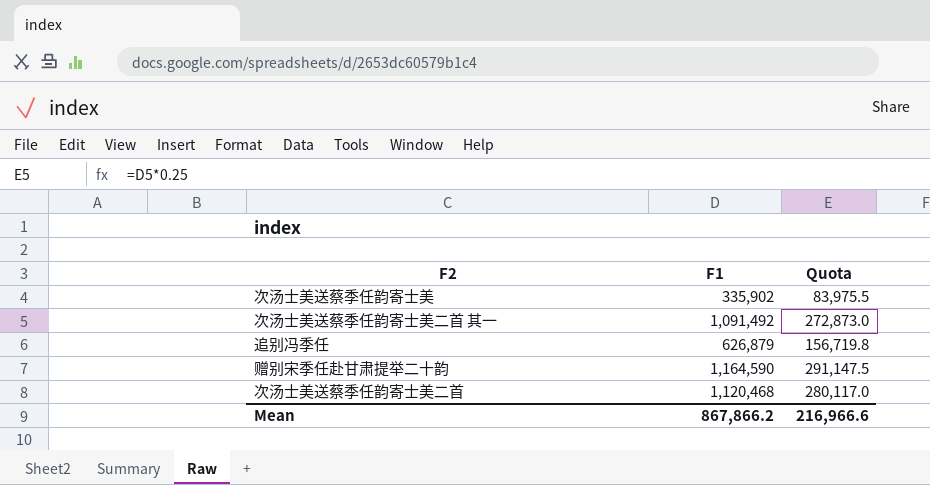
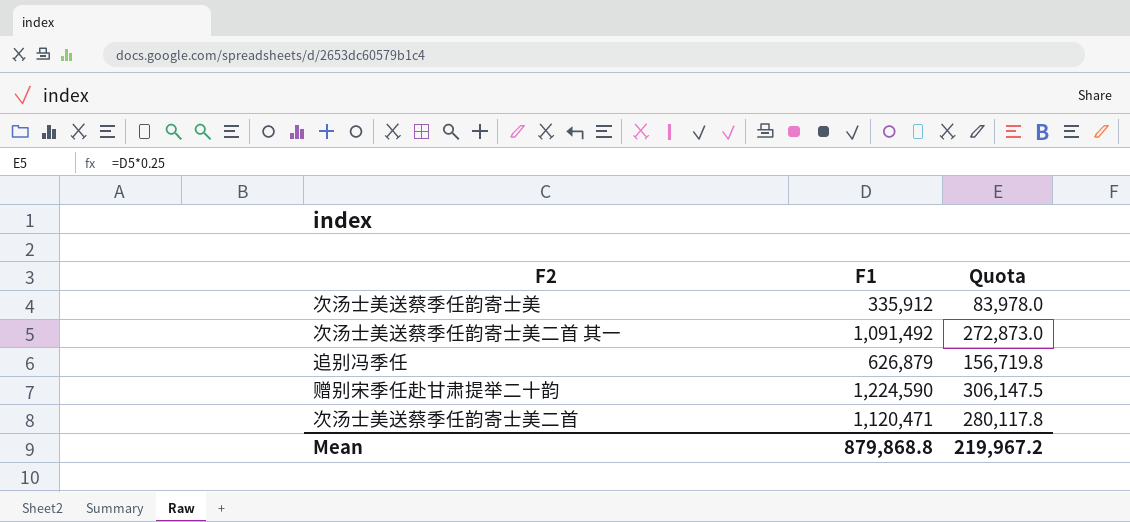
次汤士美送蔡季任韵寄士美 | F1: 335,902 -> 335,912
次汤士美送蔡季任韵寄士美 | Quota: 83,975.5 -> 83,978.0
赠别宋季任赴甘肃提举二十韵 | F1: 1,164,590 -> 1,224,590
赠别宋季任赴甘肃提举二十韵 | Quota: 291,147.5 -> 306,147.5
次汤士美送蔡季任韵寄士美二首 | F1: 1,120,468 -> 1,120,471
次汤士美送蔡季任韵寄士美二首 | Quota: 280,117.0 -> 280,117.8
Mean | F1: 867,866.2 -> 879,868.8
Mean | Quota: 216,966.6 -> 219,967.2

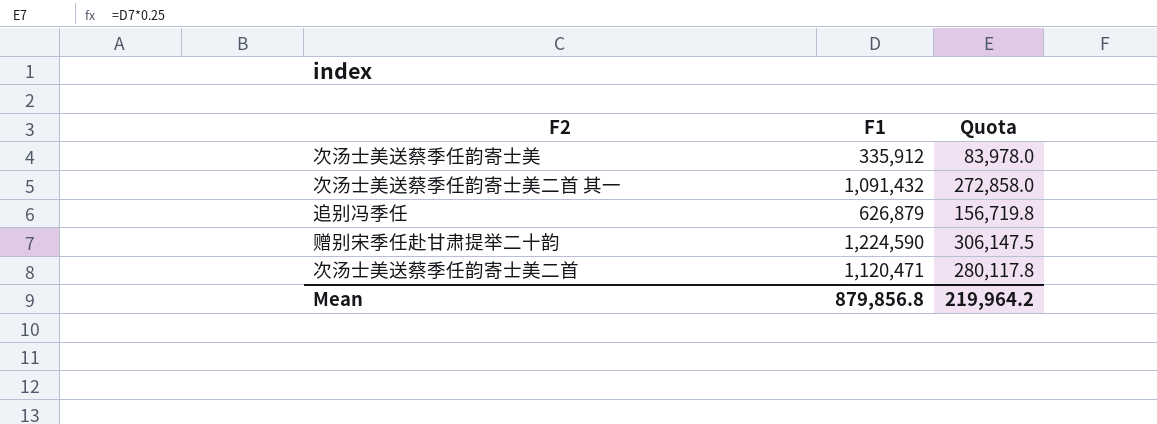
次汤士美送蔡季任韵寄士美二首 其一 | F1: 1,091,492 -> 1,091,432
次汤士美送蔡季任韵寄士美二首 其一 | Quota: 272,873.0 -> 272,858.0
Mean | F1: 879,868.8 -> 879,856.8
Mean | Quota: 219,967.2 -> 219,964.2

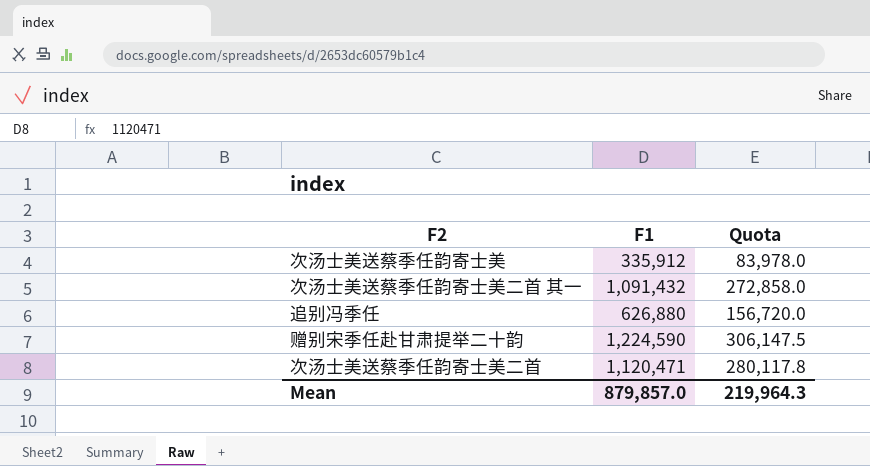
追别冯季任 | F1: 626,879 -> 626,880
追别冯季任 | Quota: 156,719.8 -> 156,720.0
Mean | F1: 879,856.8 -> 879,857.0
Mean | Quota: 219,964.2 -> 219,964.3

